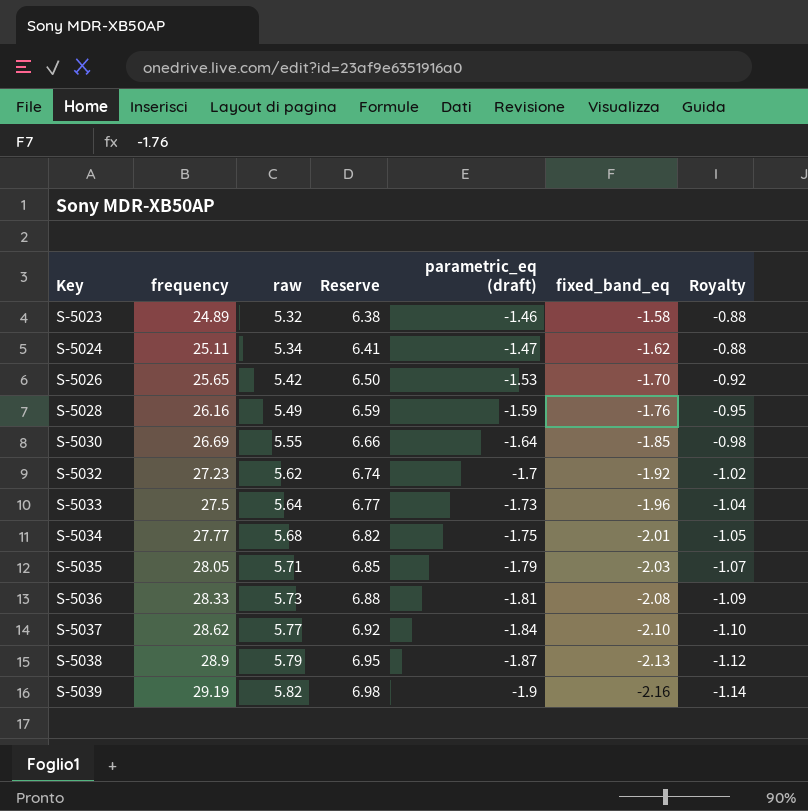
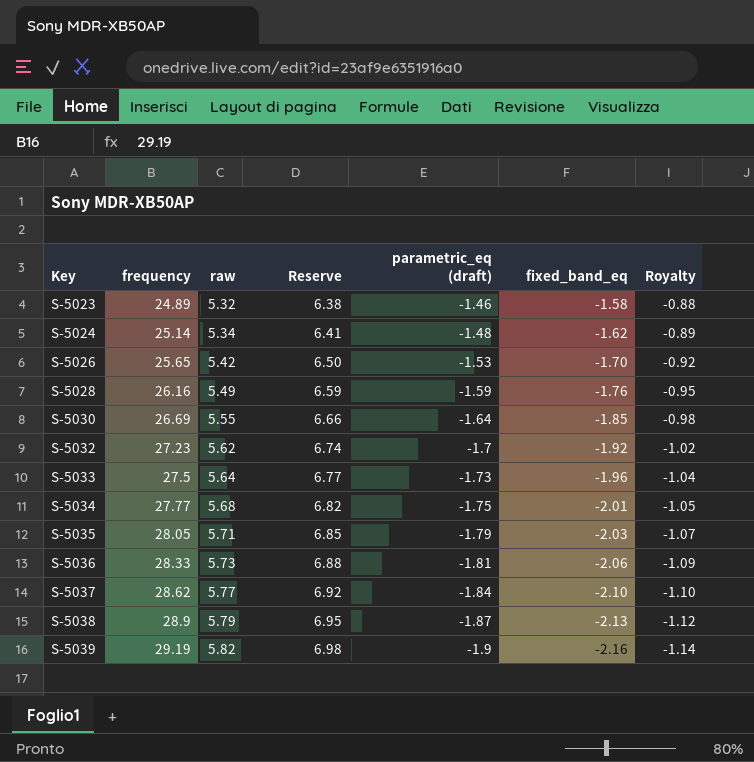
S-5024 | frequency: 25.11 -> 25.14
S-5024 | parametric_eq (draft): -1.47 -> -1.48
S-5024 | Royalty: -0.88 -> -0.89
S-5036 | fixed_band_eq: -2.08 -> -2.06

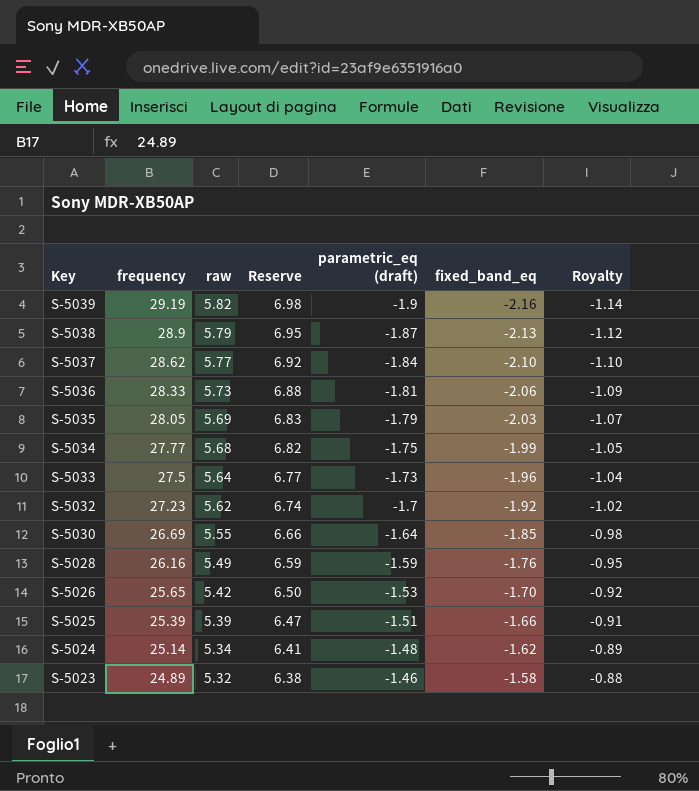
row order: Key ascending -> Key descending
S-5035 | raw: 5.71 -> 5.69
S-5035 | Reserve: 6.85 -> 6.83
S-5034 | fixed_band_eq: -2.01 -> -1.99
row S-5025: none -> 25.39 | 5.39 | 6.47 | -1.51 | -1.66 | -0.91

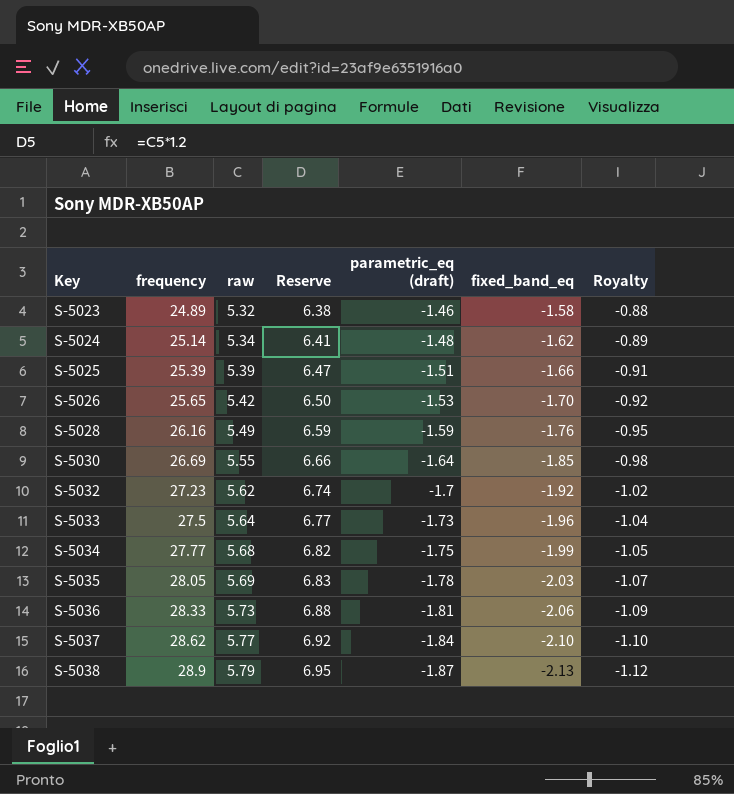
row order: Key descending -> Key ascending
row S-5039: 29.19 | 5.82 | 6.98 | -1.9 | -2.16 | -1.14 -> none
S-5035 | parametric_eq (draft): -1.79 -> -1.78

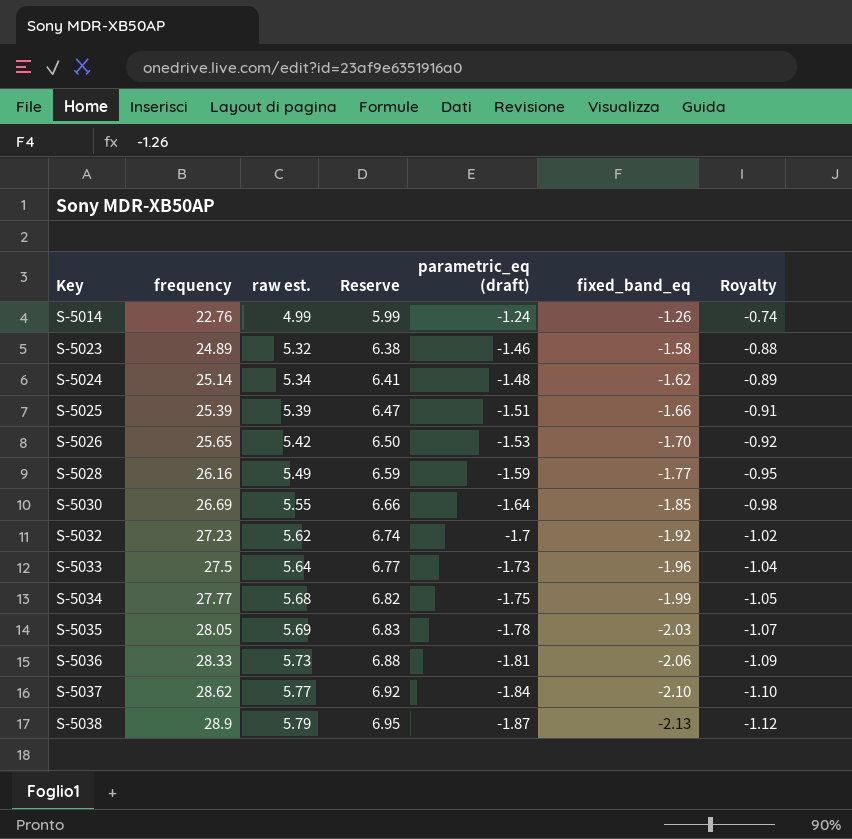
column name: raw -> raw est.
row S-5014: none -> 22.76 | 4.99 | 5.99 | -1.24 | -1.26 | -0.74
S-5028 | fixed_band_eq: -1.76 -> -1.77

